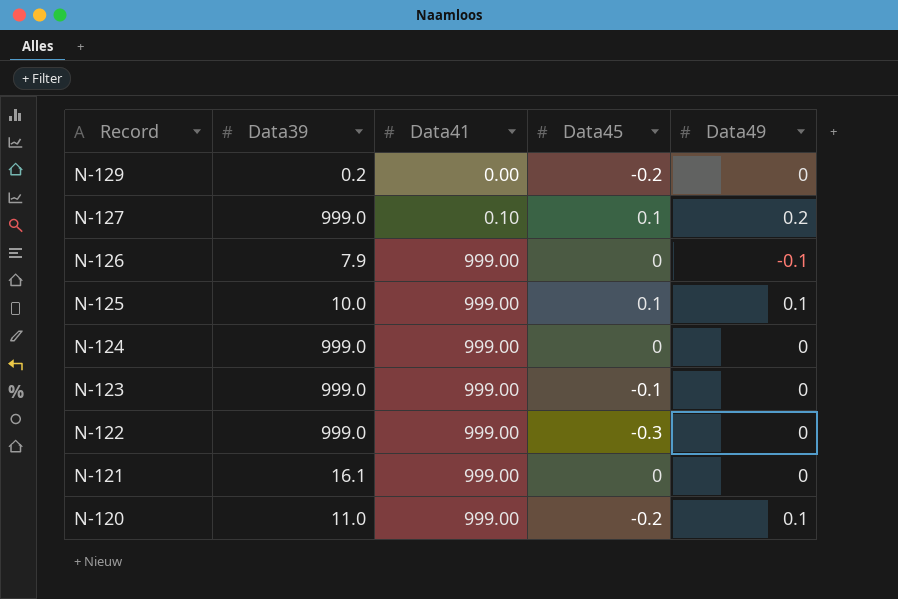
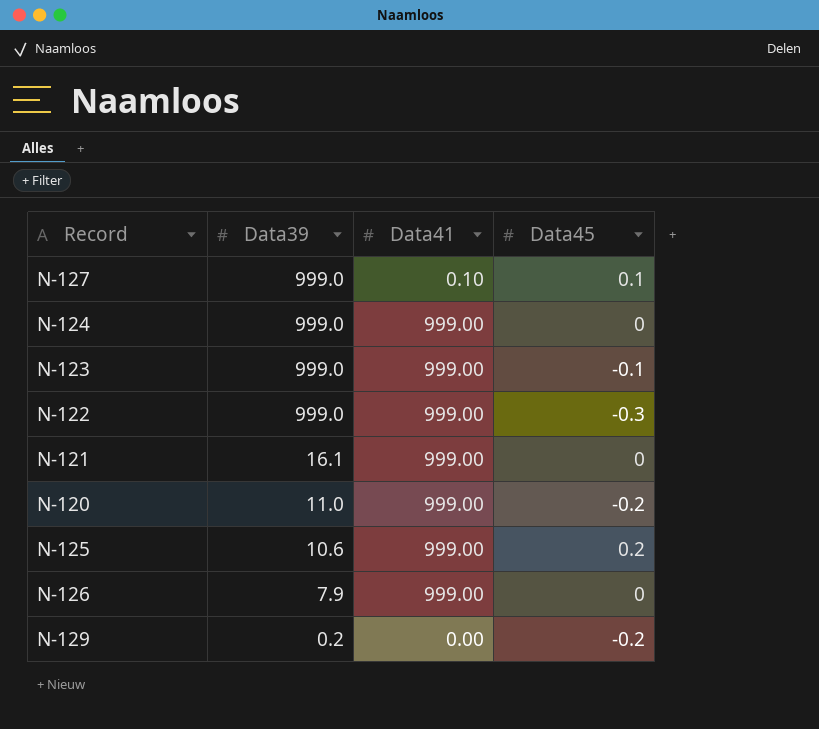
row order: Record descending -> Data39 descending
column Data49 | position: 5 -> none
N-125 | Data39: 10.0 -> 10.6
N-125 | Data45: 0.1 -> 0.2

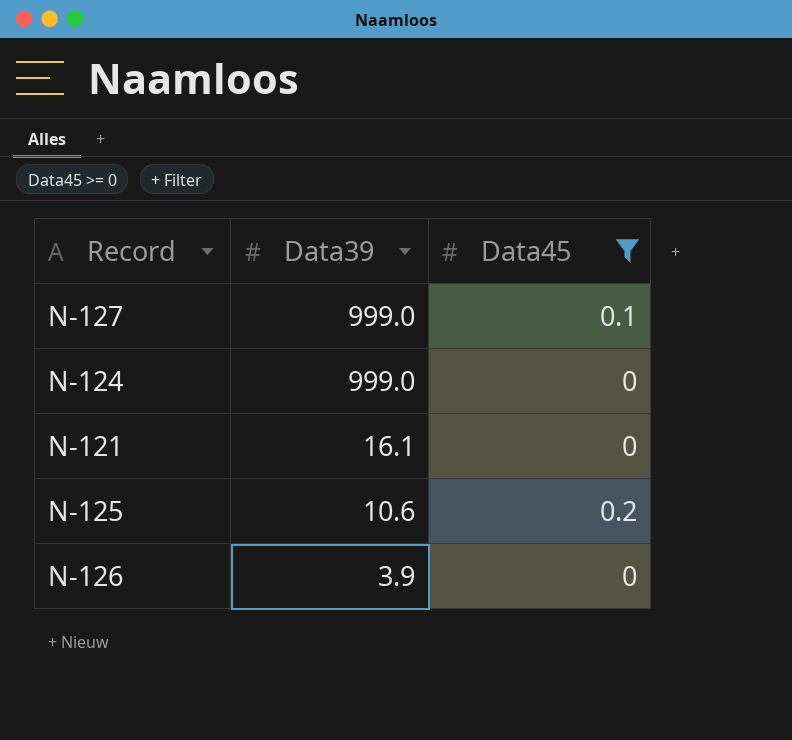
filter: none -> Data45 >= 0
column Data41 | position: 3 -> none
N-126 | Data39: 7.9 -> 3.9

